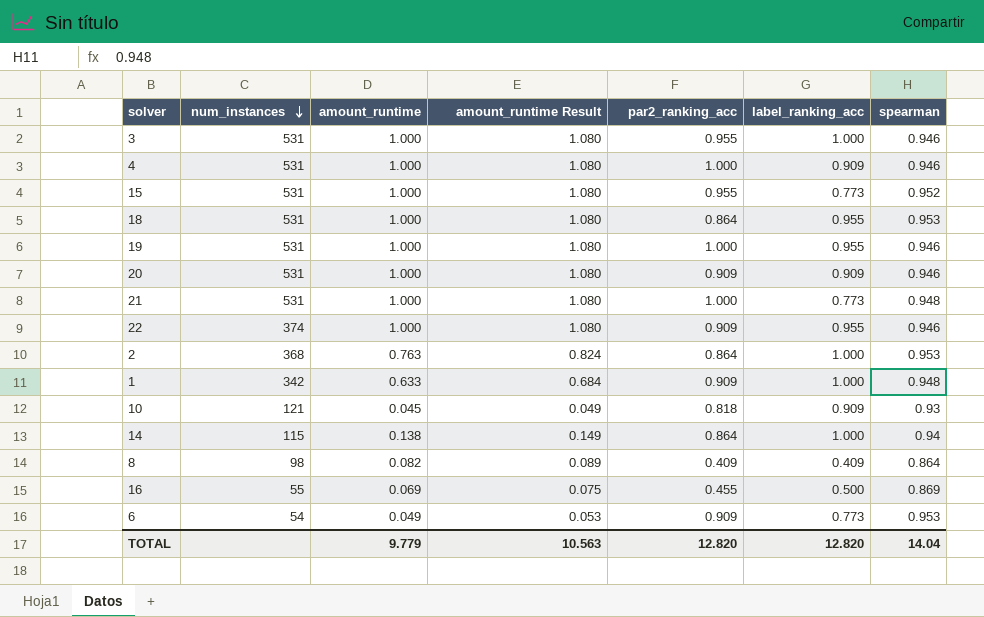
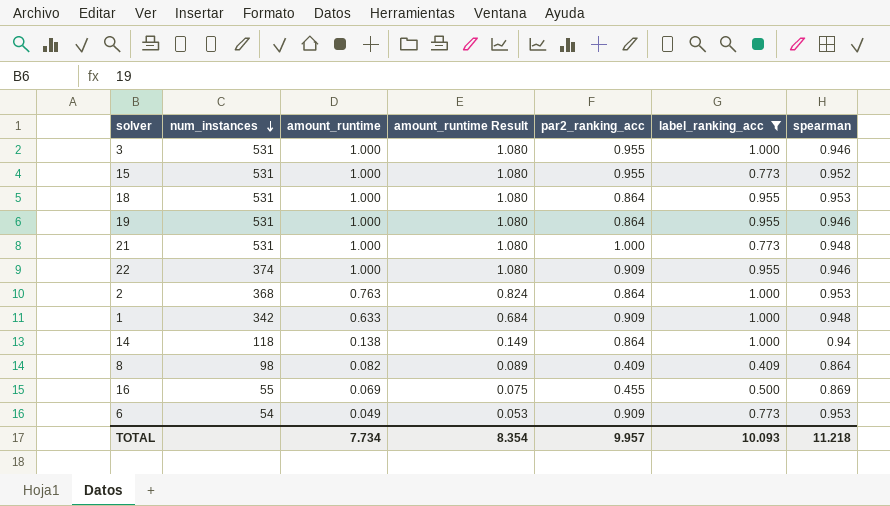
filter: none -> label_ranking_acc != 0.909
19 | par2_ranking_acc: 1.000 -> 0.864
14 | num_instances: 115 -> 118
TOTAL | amount_runtime: 9.779 -> 7.734
TOTAL | amount_runtime Result: 10.563 -> 8.354
TOTAL | par2_ranking_acc: 12.820 -> 9.957
TOTAL | label_ranking_acc: 12.820 -> 10.093
TOTAL | spearman: 14.04 -> 11.218

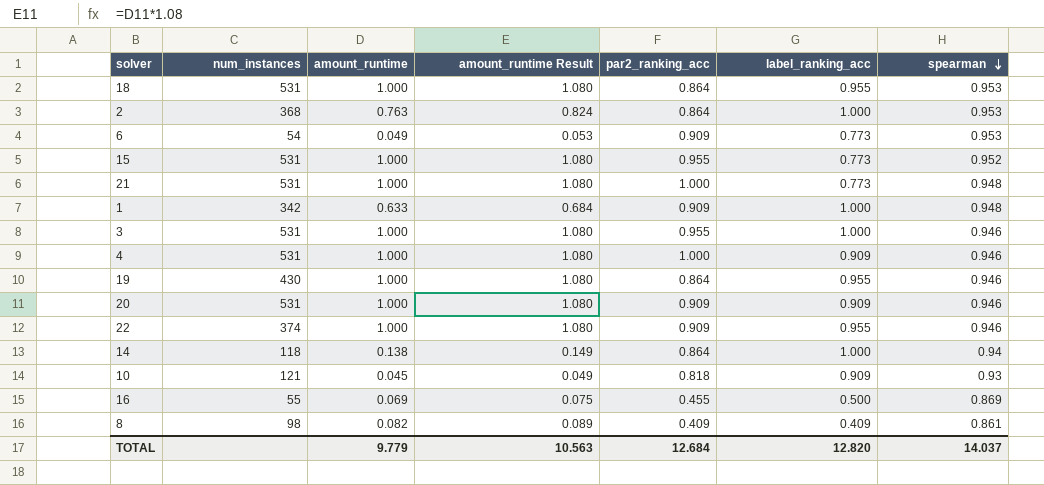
filter: label_ranking_acc != 0.909 -> none
row order: num_instances descending -> spearman descending
19 | num_instances: 531 -> 430
8 | spearman: 0.864 -> 0.861
TOTAL | amount_runtime: 7.734 -> 9.779
TOTAL | amount_runtime Result: 8.354 -> 10.563
TOTAL | par2_ranking_acc: 9.957 -> 12.684
TOTAL | label_ranking_acc: 10.093 -> 12.820
TOTAL | spearman: 11.218 -> 14.037

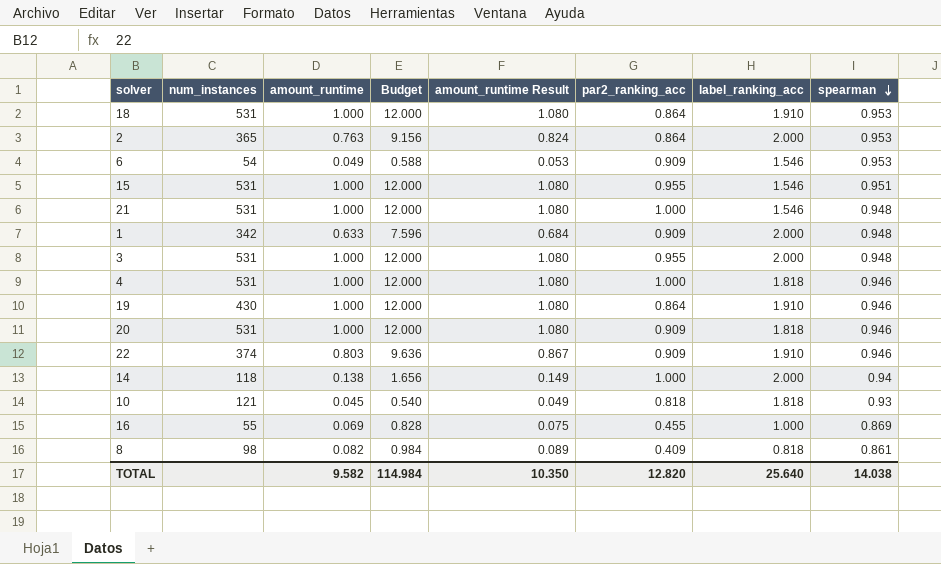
column Budget | formula: none -> [amount_runtime] * 12
18 | label_ranking_acc: 0.955 -> 1.910
2 | num_instances: 368 -> 365
2 | label_ranking_acc: 1.000 -> 2.000
6 | label_ranking_acc: 0.773 -> 1.546
15 | label_ranking_acc: 0.773 -> 1.546
15 | spearman: 0.952 -> 0.951
21 | label_ranking_acc: 0.773 -> 1.546
1 | label_ranking_acc: 1.000 -> 2.000
3 | label_ranking_acc: 1.000 -> 2.000
3 | spearman: 0.946 -> 0.948
4 | label_ranking_acc: 0.909 -> 1.818
19 | label_ranking_acc: 0.955 -> 1.910
20 | label_ranking_acc: 0.909 -> 1.818
22 | amount_runtime: 1.000 -> 0.803
22 | amount_runtime Result: 1.080 -> 0.867
22 | label_ranking_acc: 0.955 -> 1.910
14 | par2_ranking_acc: 0.864 -> 1.000
14 | label_ranking_acc: 1.000 -> 2.000
10 | label_ranking_acc: 0.909 -> 1.818
16 | label_ranking_acc: 0.500 -> 1.000
8 | label_ranking_acc: 0.409 -> 0.818
TOTAL | amount_runtime: 9.779 -> 9.582
TOTAL | amount_runtime Result: 10.563 -> 10.350
TOTAL | par2_ranking_acc: 12.684 -> 12.820
TOTAL | label_ranking_acc: 12.820 -> 25.640
TOTAL | spearman: 14.037 -> 14.038

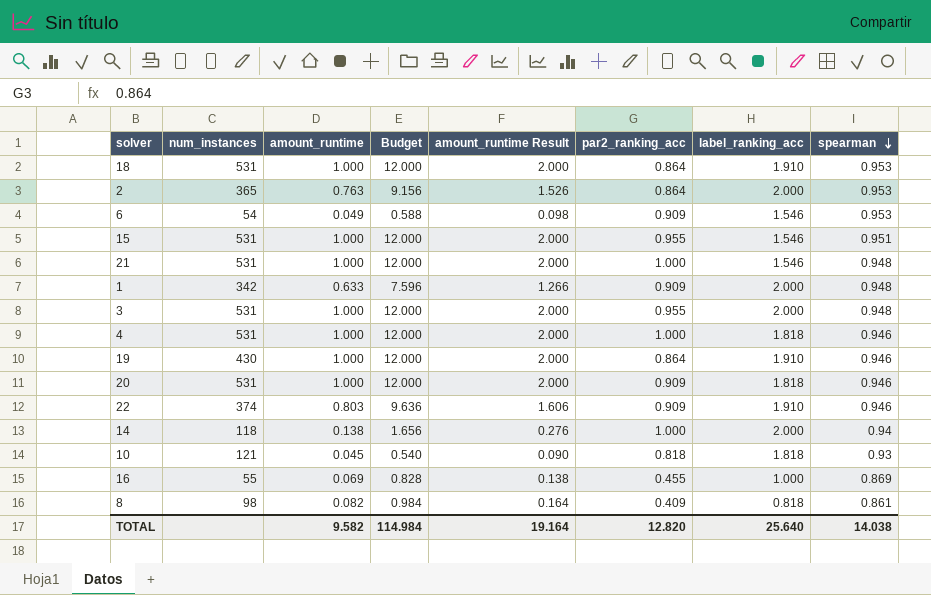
column amount_runtime Result | formula: [amount_runtime] * 1.08 -> [amount_runtime] * 2
TOTAL | amount_runtime Result: 10.350 -> 19.164

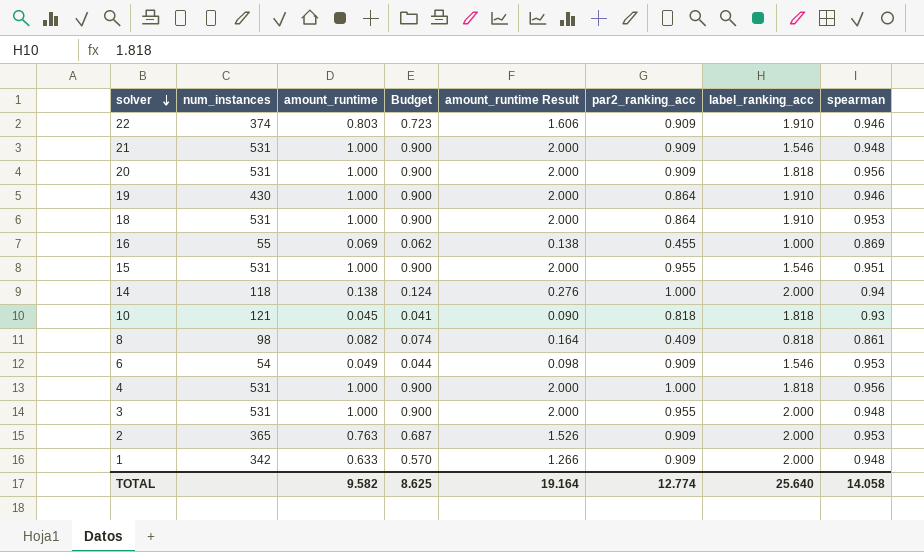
row order: spearman descending -> solver descending
column Budget | formula: [amount_runtime] * 12 -> [amount_runtime] * 0.9
21 | par2_ranking_acc: 1.000 -> 0.909
20 | spearman: 0.946 -> 0.956
4 | spearman: 0.946 -> 0.956
2 | par2_ranking_acc: 0.864 -> 0.909
TOTAL | Budget: 114.984 -> 8.625
TOTAL | par2_ranking_acc: 12.820 -> 12.774
TOTAL | spearman: 14.038 -> 14.058

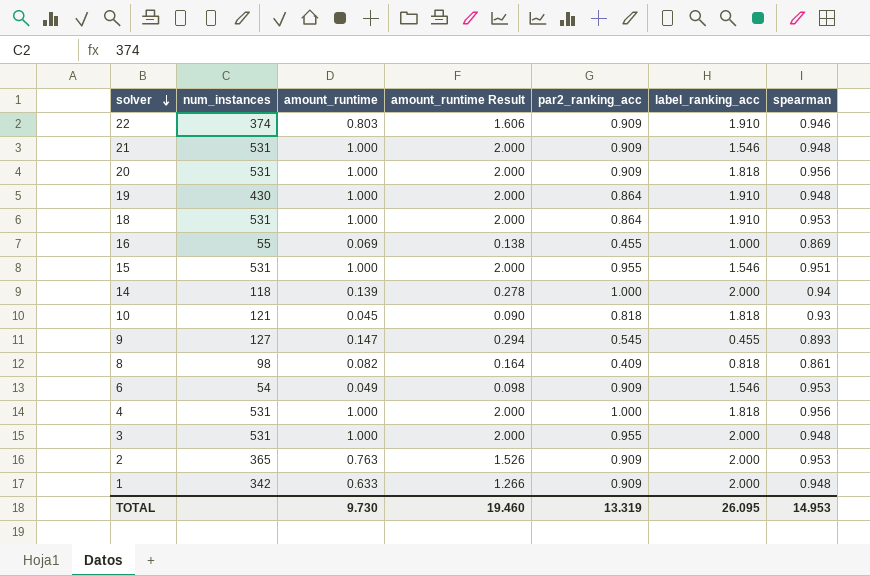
column Budget | formula: [amount_runtime] * 0.9 -> none
19 | spearman: 0.946 -> 0.948
14 | amount_runtime: 0.138 -> 0.139
14 | amount_runtime Result: 0.276 -> 0.278
row 9: none -> 127 | 0.147 | 0.294 | 0.545 | 0.455 | 0.893
TOTAL | amount_runtime: 9.582 -> 9.730
TOTAL | amount_runtime Result: 19.164 -> 19.460
TOTAL | par2_ranking_acc: 12.774 -> 13.319
TOTAL | label_ranking_acc: 25.640 -> 26.095
TOTAL | spearman: 14.058 -> 14.953

